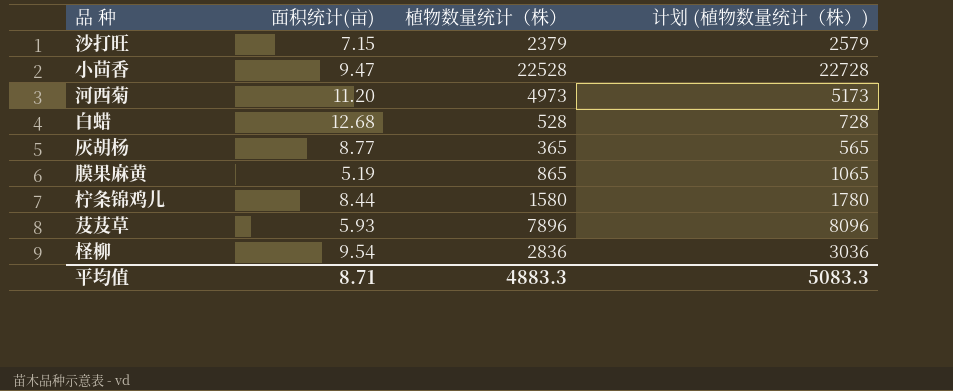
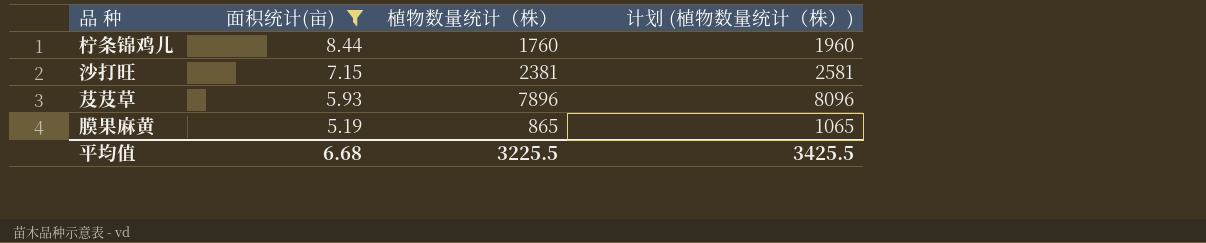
filter: none -> 面积统计(亩) <= 8.44
row order: none -> 面积统计(亩) descending
柠条锦鸡儿 | 植物数量统计（株）: 1580 -> 1760
柠条锦鸡儿 | 计划 (植物数量统计（株）): 1780 -> 1960
沙打旺 | 植物数量统计（株）: 2379 -> 2381
沙打旺 | 计划 (植物数量统计（株）): 2579 -> 2581
平均值 | 面积统计(亩): 8.71 -> 6.68
平均值 | 植物数量统计（株）: 4883.3 -> 3225.5
平均值 | 计划 (植物数量统计（株）): 5083.3 -> 3425.5

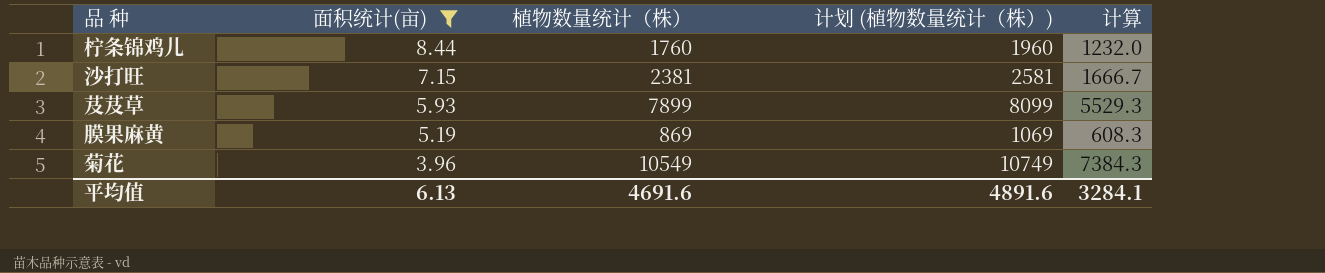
column 计算 | formula: none -> [植物数量统计（株）] * 0.7
芨芨草 | 植物数量统计（株）: 7896 -> 7899
芨芨草 | 计划 (植物数量统计（株）): 8096 -> 8099
膜果麻黄 | 植物数量统计（株）: 865 -> 869
膜果麻黄 | 计划 (植物数量统计（株）): 1065 -> 1069
row 菊花: none -> 3.96 | 10549 | 10749 | 7384.3
平均值 | 面积统计(亩): 6.68 -> 6.13
平均值 | 植物数量统计（株）: 3225.5 -> 4691.6
平均值 | 计划 (植物数量统计（株）): 3425.5 -> 4891.6

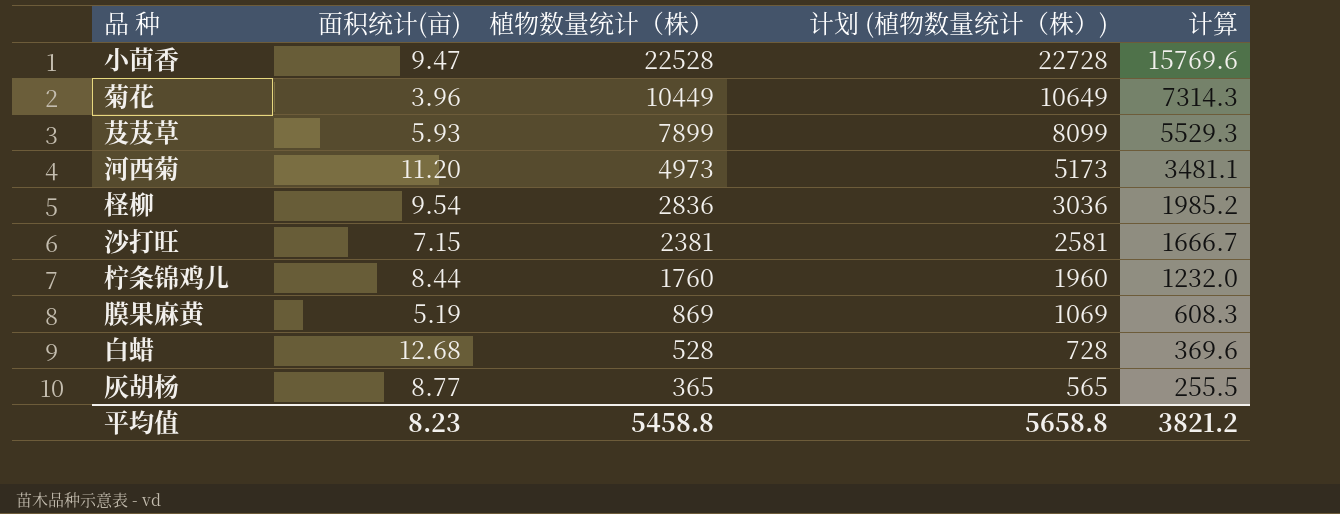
filter: 面积统计(亩) <= 8.44 -> none
row order: 面积统计(亩) descending -> 植物数量统计（株） descending
菊花 | 植物数量统计（株）: 10549 -> 10449
菊花 | 计划 (植物数量统计（株）): 10749 -> 10649
菊花 | 计算: 7384.3 -> 7314.3
平均值 | 面积统计(亩): 6.13 -> 8.23
平均值 | 植物数量统计（株）: 4691.6 -> 5458.8
平均值 | 计划 (植物数量统计（株）): 4891.6 -> 5658.8
平均值 | 计算: 3284.1 -> 3821.2

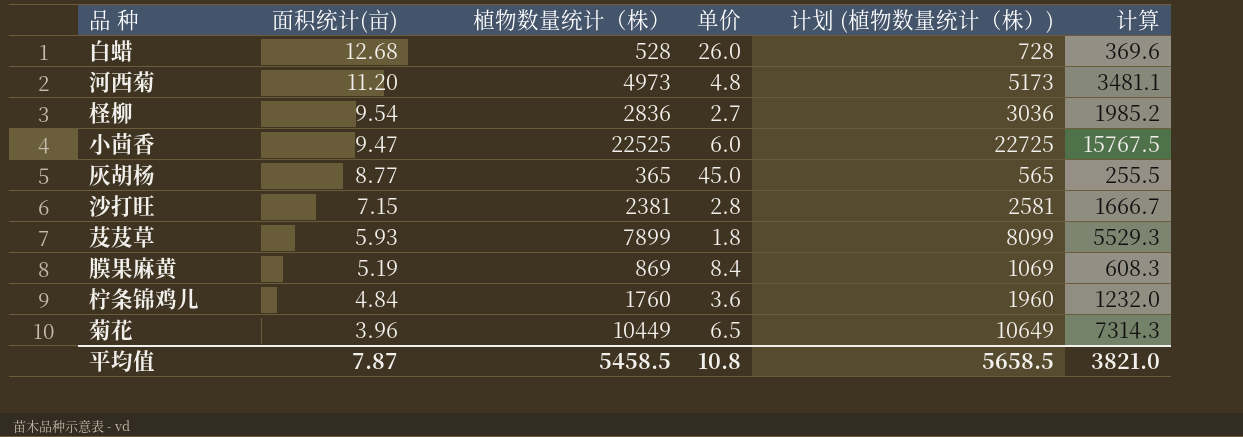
row order: 植物数量统计（株） descending -> 面积统计(亩) descending
column 单价 | position: none -> 4
小茴香 | 植物数量统计（株）: 22528 -> 22525
小茴香 | 计划 (植物数量统计（株）): 22728 -> 22725
小茴香 | 计算: 15769.6 -> 15767.5
柠条锦鸡儿 | 面积统计(亩): 8.44 -> 4.84
平均值 | 面积统计(亩): 8.23 -> 7.87
平均值 | 植物数量统计（株）: 5458.8 -> 5458.5
平均值 | 计划 (植物数量统计（株）): 5658.8 -> 5658.5
平均值 | 计算: 3821.2 -> 3821.0

